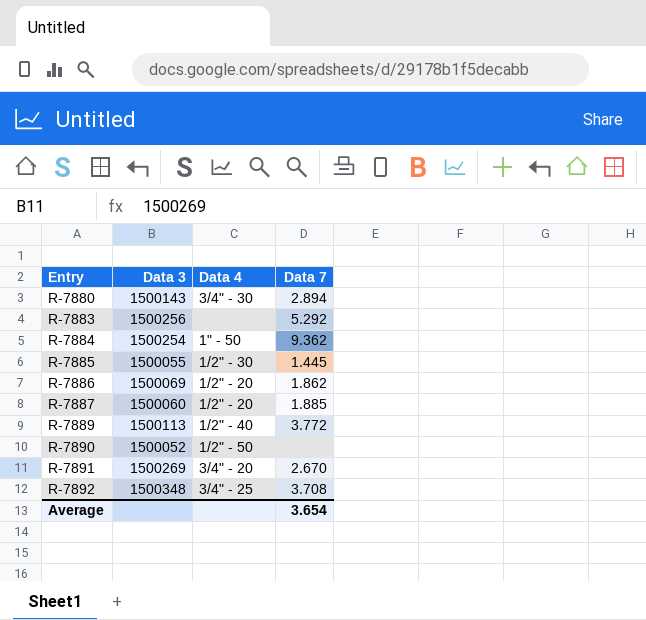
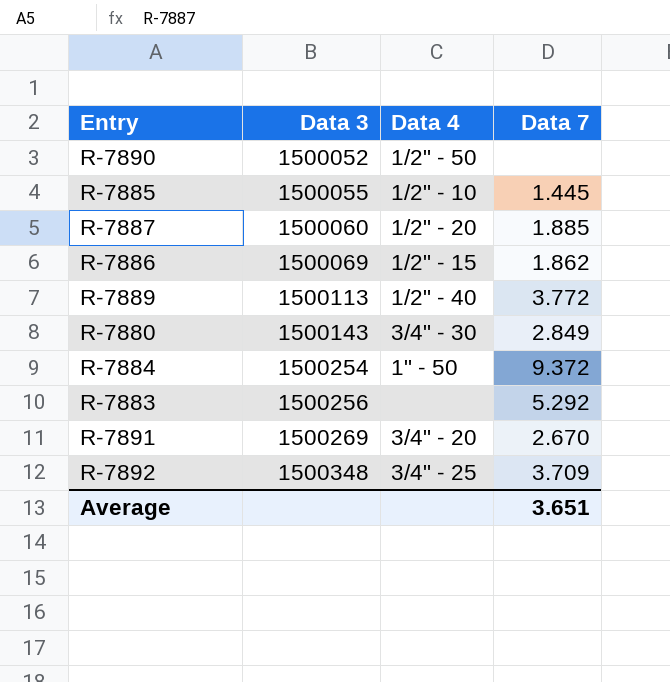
row order: Entry ascending -> Data 3 ascending
R-7885 | Data 4: 1/2" - 30 -> 1/2" - 10
R-7886 | Data 4: 1/2" - 20 -> 1/2" - 15
R-7880 | Data 7: 2.894 -> 2.849
R-7884 | Data 7: 9.362 -> 9.372
R-7892 | Data 7: 3.708 -> 3.709
Average | Data 7: 3.654 -> 3.651

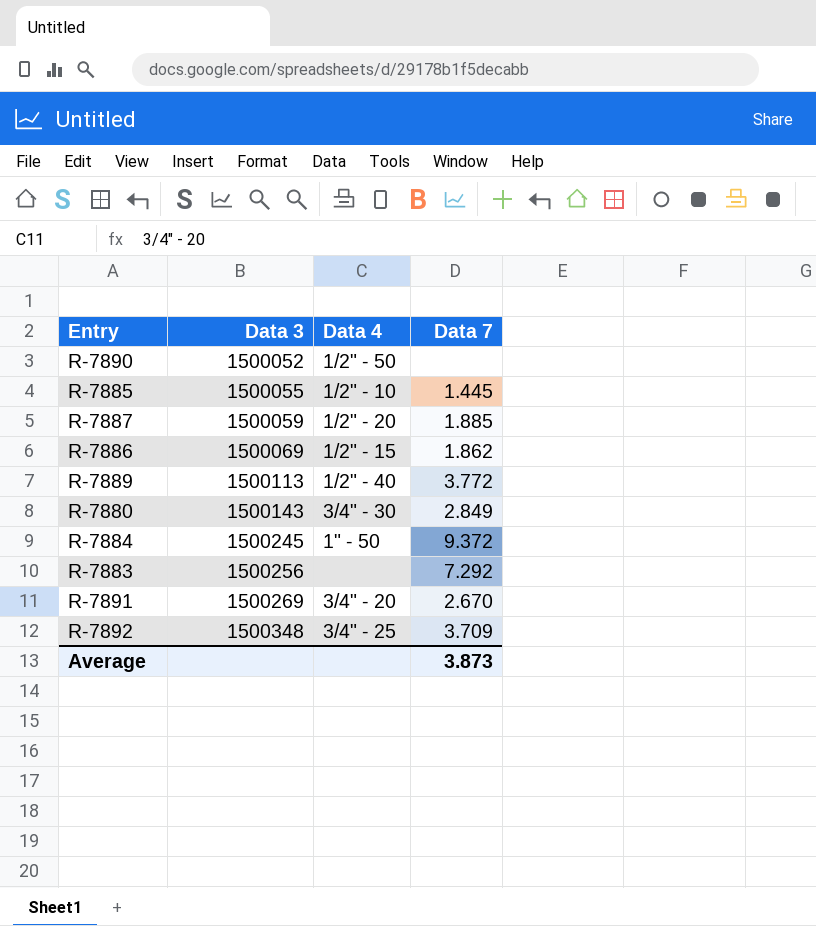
R-7887 | Data 3: 1500060 -> 1500059
R-7884 | Data 3: 1500254 -> 1500245
R-7883 | Data 7: 5.292 -> 7.292
Average | Data 7: 3.651 -> 3.873

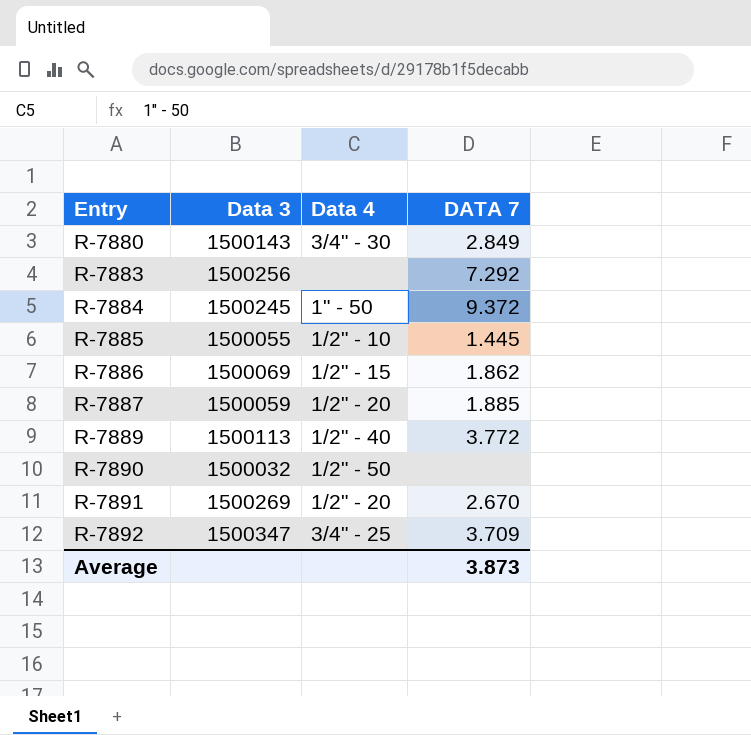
row order: Data 3 ascending -> Entry ascending
column name: Data 7 -> DATA 7
R-7890 | Data 3: 1500052 -> 1500032
R-7891 | Data 4: 3/4" - 20 -> 1/2" - 20
R-7892 | Data 3: 1500348 -> 1500347

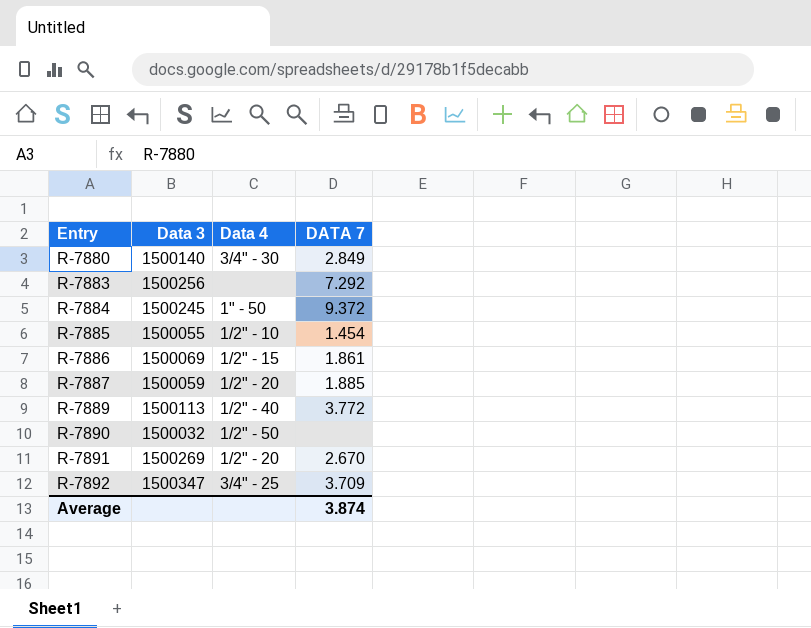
R-7880 | Data 3: 1500143 -> 1500140
R-7885 | DATA 7: 1.445 -> 1.454
R-7886 | DATA 7: 1.862 -> 1.861
Average | DATA 7: 3.873 -> 3.874

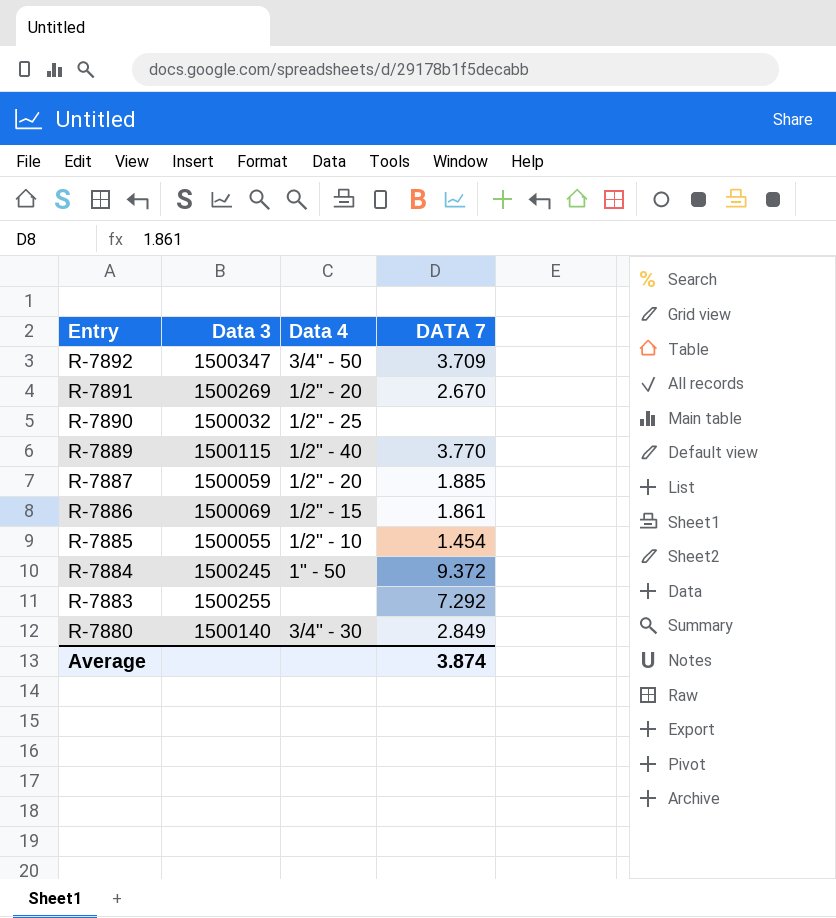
row order: Entry ascending -> Entry descending
R-7892 | Data 4: 3/4" - 25 -> 3/4" - 50
R-7890 | Data 4: 1/2" - 50 -> 1/2" - 25
R-7889 | Data 3: 1500113 -> 1500115
R-7889 | DATA 7: 3.772 -> 3.770
R-7883 | Data 3: 1500256 -> 1500255

